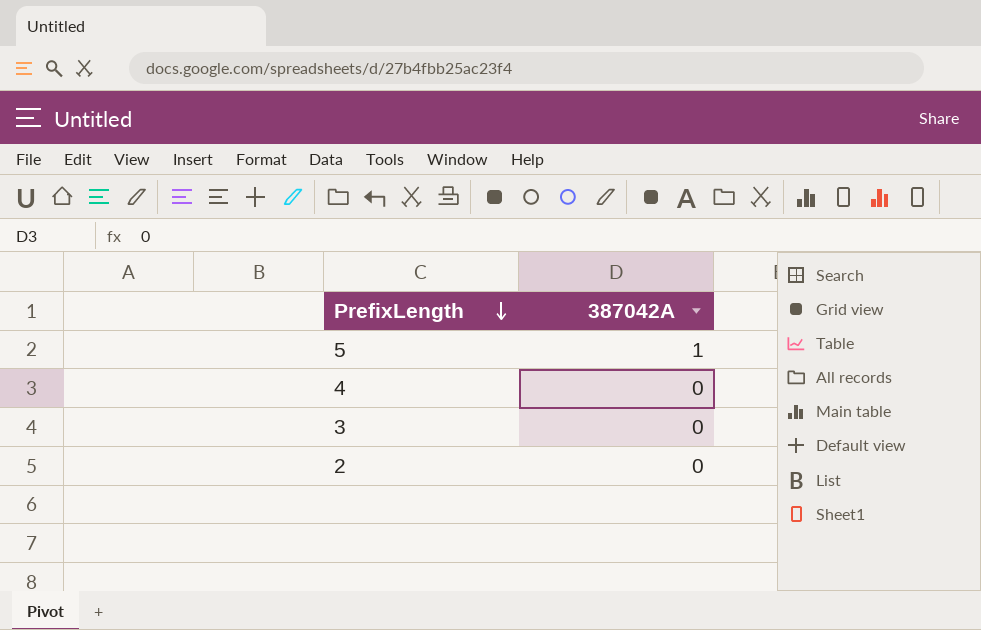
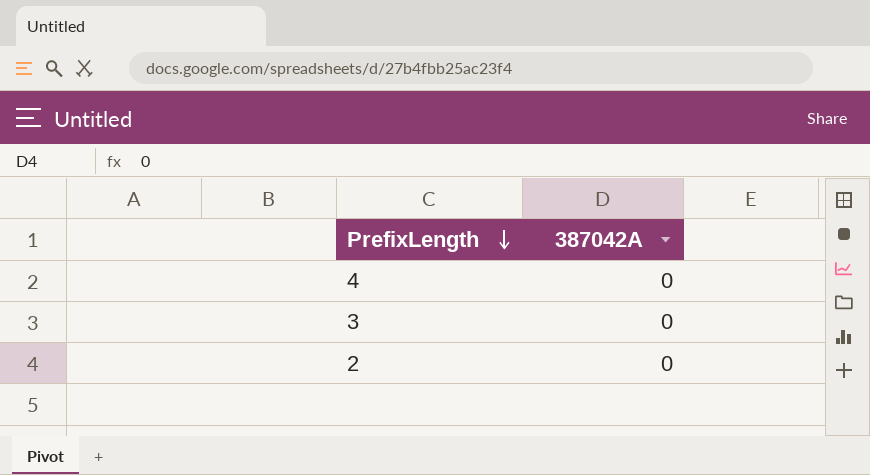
row 5: 1 -> none

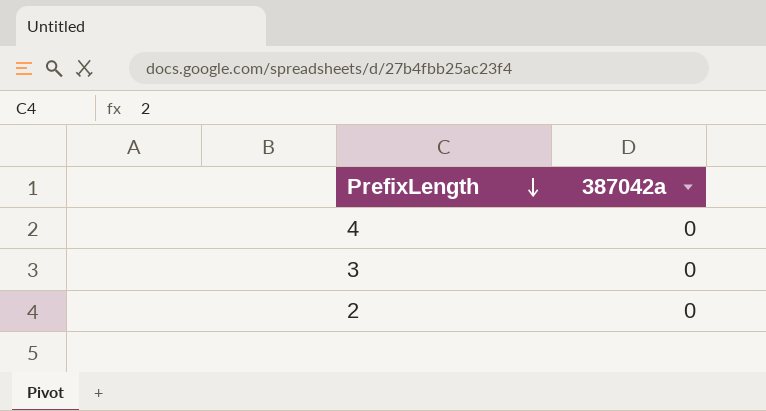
column name: 387042A -> 387042a

